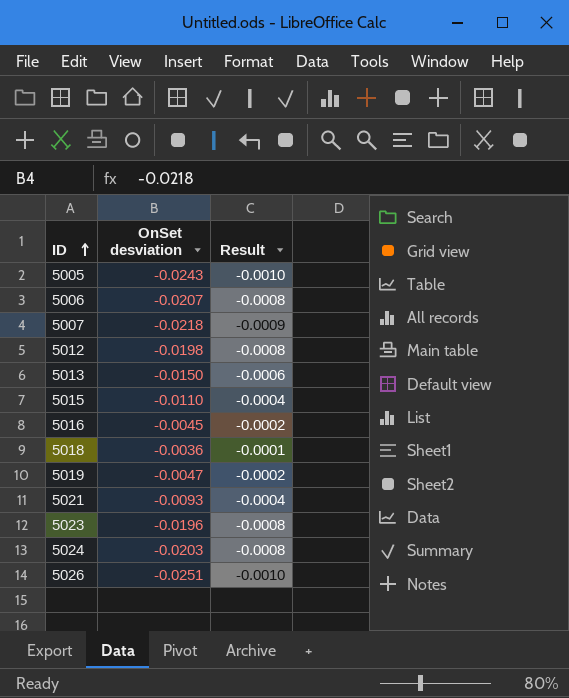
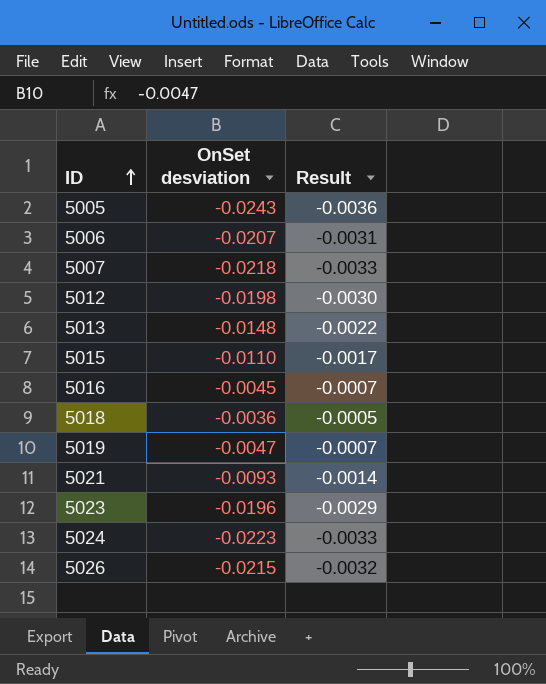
column Result | formula: [OnSet desviation] * 0.04 -> [OnSet desviation] * 0.15
5013 | OnSet desviation: -0.0150 -> -0.0148
5024 | OnSet desviation: -0.0203 -> -0.0223
5026 | OnSet desviation: -0.0251 -> -0.0215

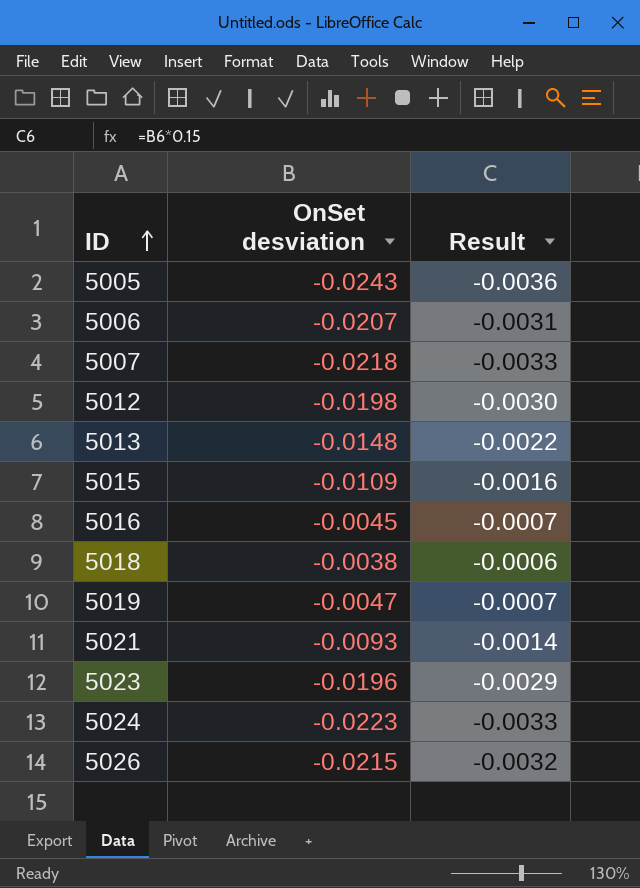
5015 | OnSet desviation: -0.0110 -> -0.0109
5015 | Result: -0.0017 -> -0.0016
5018 | OnSet desviation: -0.0036 -> -0.0038
5018 | Result: -0.0005 -> -0.0006

